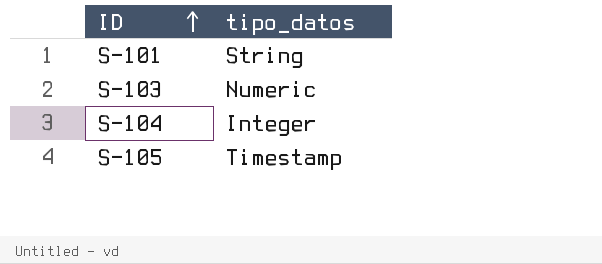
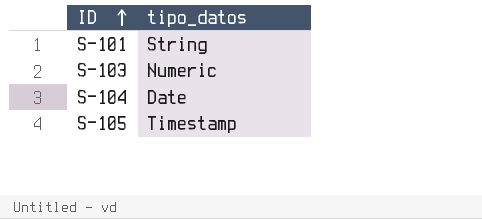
S-104 | tipo_datos: Integer -> Date

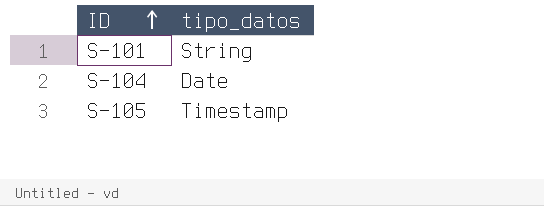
row S-103: Numeric -> none

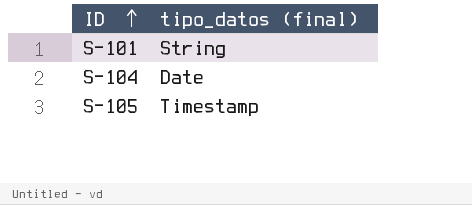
column name: tipo_datos -> tipo_datos (final)

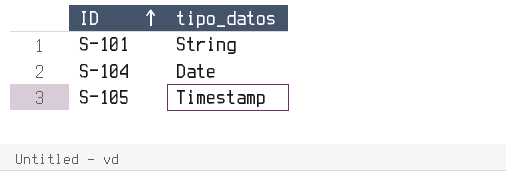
column name: tipo_datos (final) -> tipo_datos

